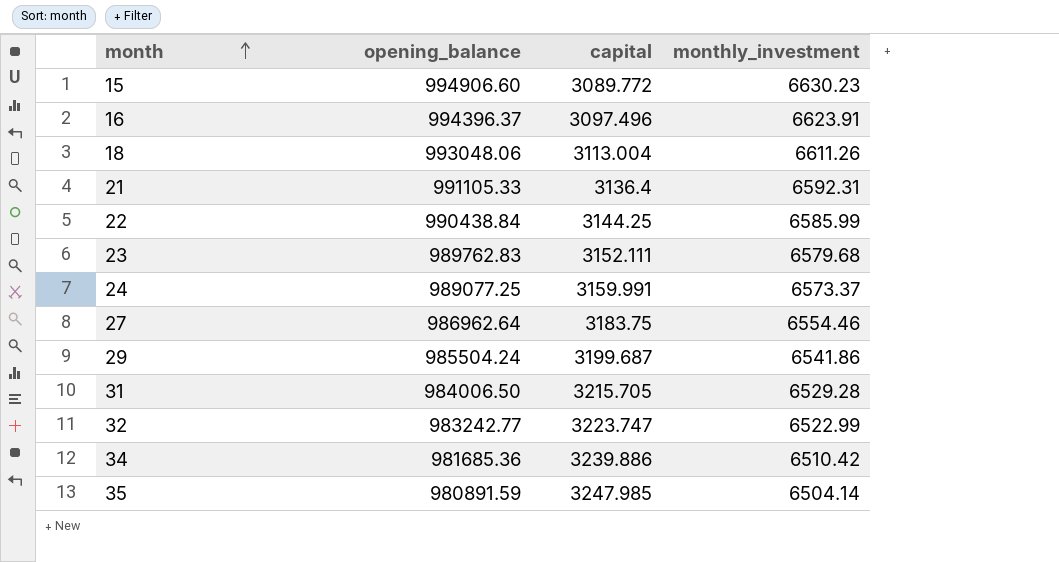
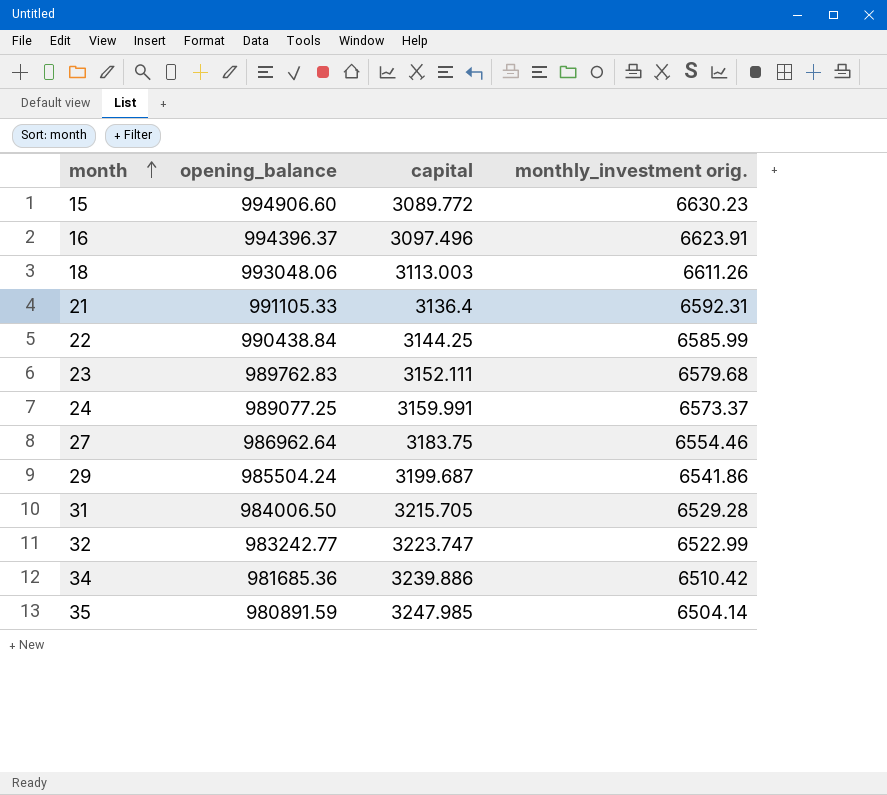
column name: monthly_investment -> monthly_investment orig.
18 | capital: 3113.004 -> 3113.003

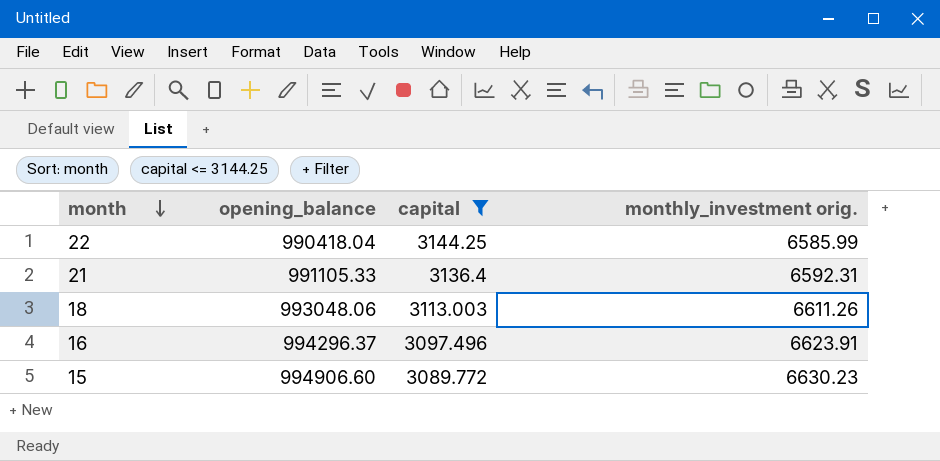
filter: none -> capital <= 3144.25
row order: month ascending -> month descending
22 | opening_balance: 990438.84 -> 990418.04
16 | opening_balance: 994396.37 -> 994296.37

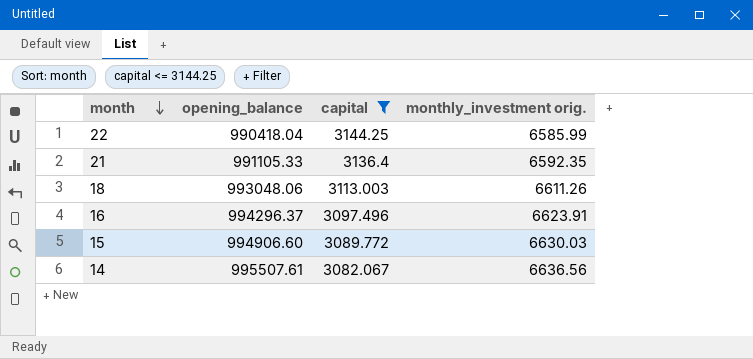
21 | monthly_investment orig.: 6592.31 -> 6592.35
15 | monthly_investment orig.: 6630.23 -> 6630.03
row 14: none -> 995507.61 | 3082.067 | 6636.56

